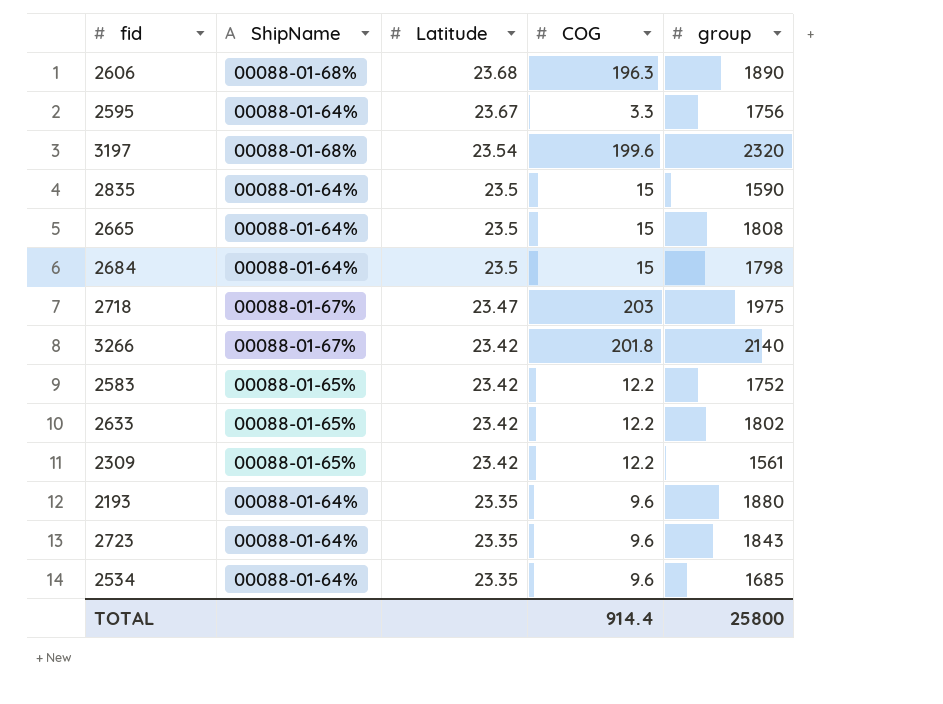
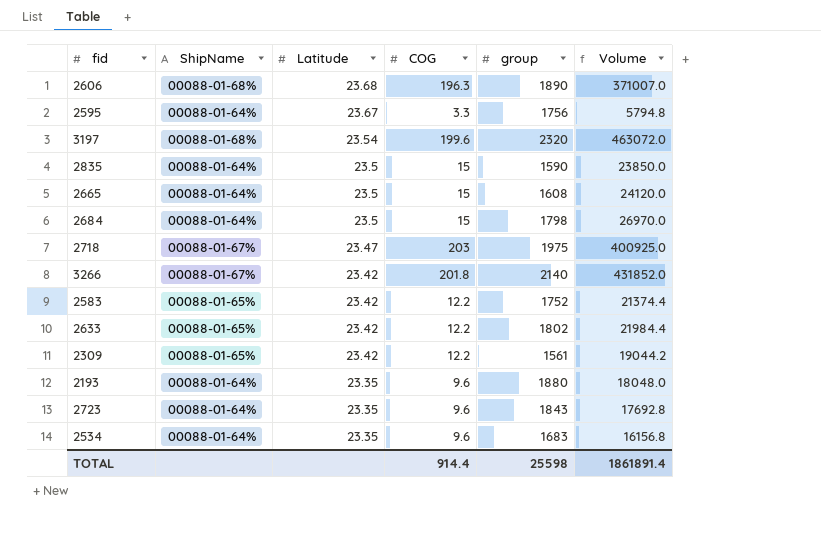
column Volume | formula: none -> [COG] * [group]
2665 | group: 1808 -> 1608
2534 | group: 1685 -> 1683
TOTAL | group: 25800 -> 25598

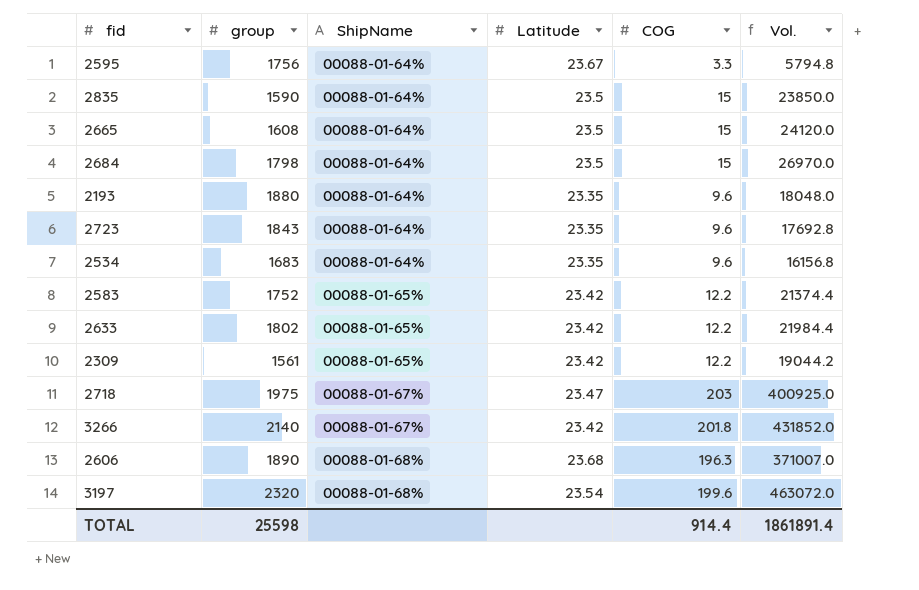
row order: Latitude descending -> ShipName ascending
column group | position: 5 -> 2
column name: Volume -> Vol.

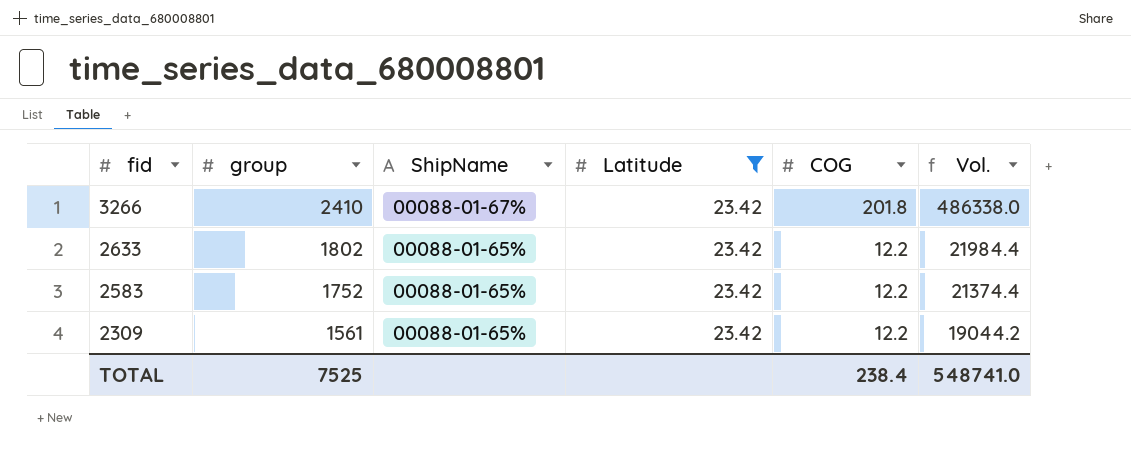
filter: none -> Latitude = 23.42
row order: ShipName ascending -> fid descending
3266 | group: 2140 -> 2410
3266 | Vol.: 431852.0 -> 486338.0
TOTAL | group: 25598 -> 7525
TOTAL | COG: 914.4 -> 238.4
TOTAL | Vol.: 1861891.4 -> 548741.0

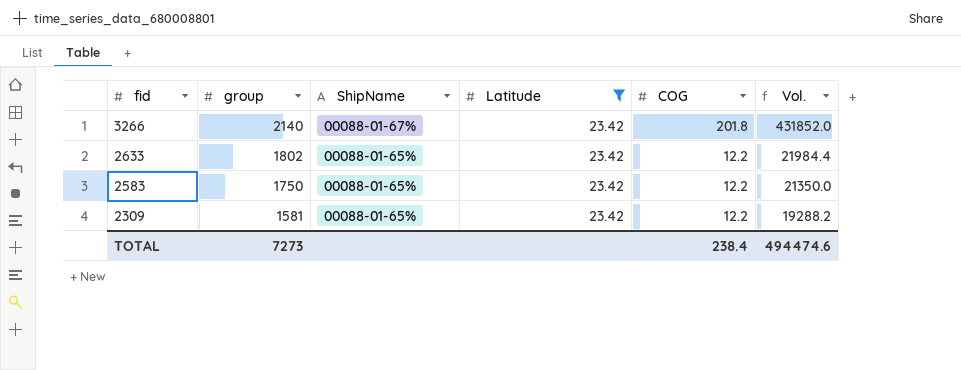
3266 | group: 2410 -> 2140
3266 | Vol.: 486338.0 -> 431852.0
2583 | group: 1752 -> 1750
2583 | Vol.: 21374.4 -> 21350.0
2309 | group: 1561 -> 1581
2309 | Vol.: 19044.2 -> 19288.2
TOTAL | group: 7525 -> 7273
TOTAL | Vol.: 548741.0 -> 494474.6

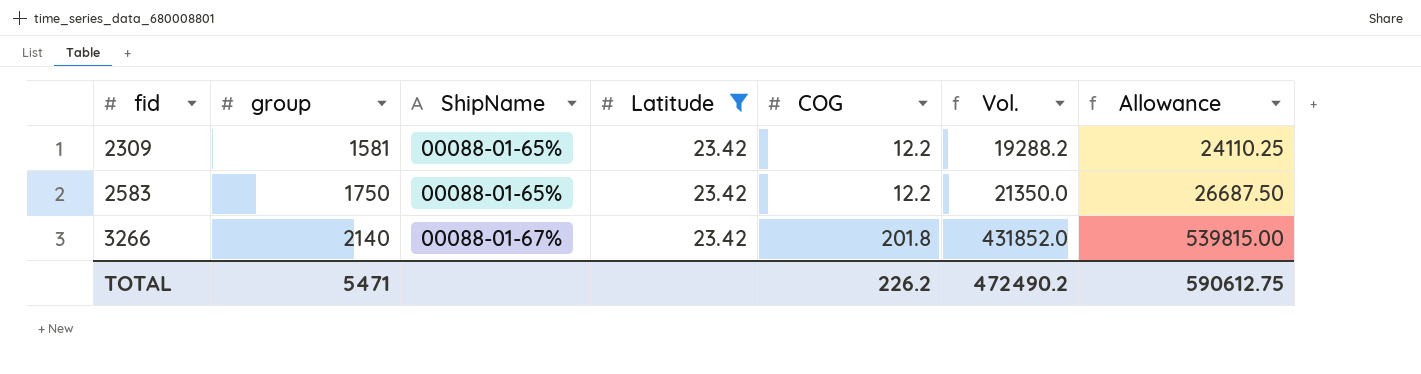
row order: fid descending -> fid ascending
column Allowance | formula: none -> [Vol.] * 1.25
row 2633: 1802 | 00088-01-65% | 23.42 | 12.2 | 21984.4 -> none
TOTAL | group: 7273 -> 5471
TOTAL | COG: 238.4 -> 226.2
TOTAL | Vol.: 494474.6 -> 472490.2

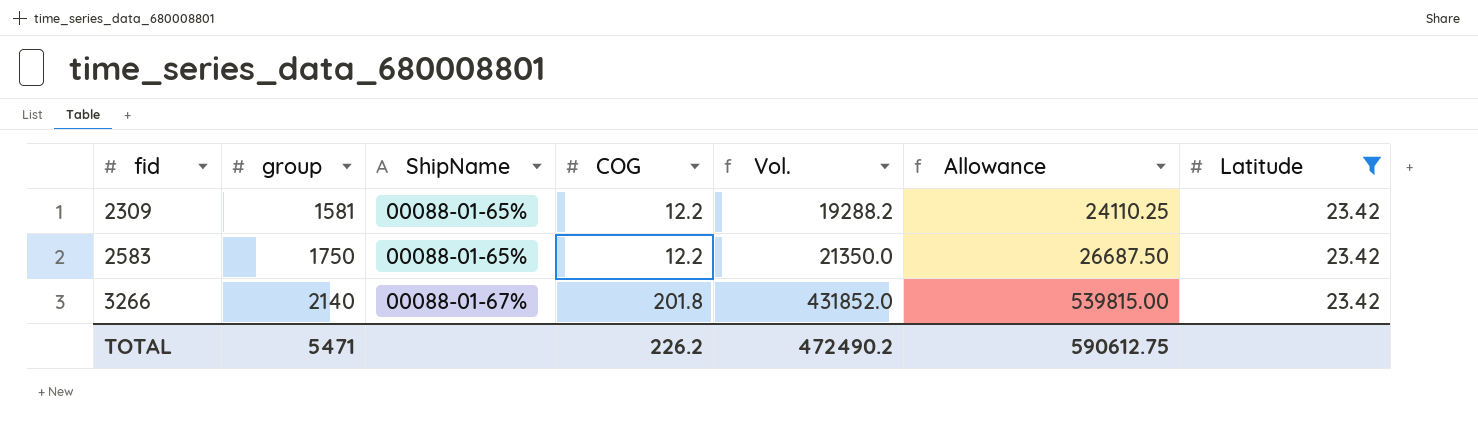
column Latitude | position: 4 -> 7

